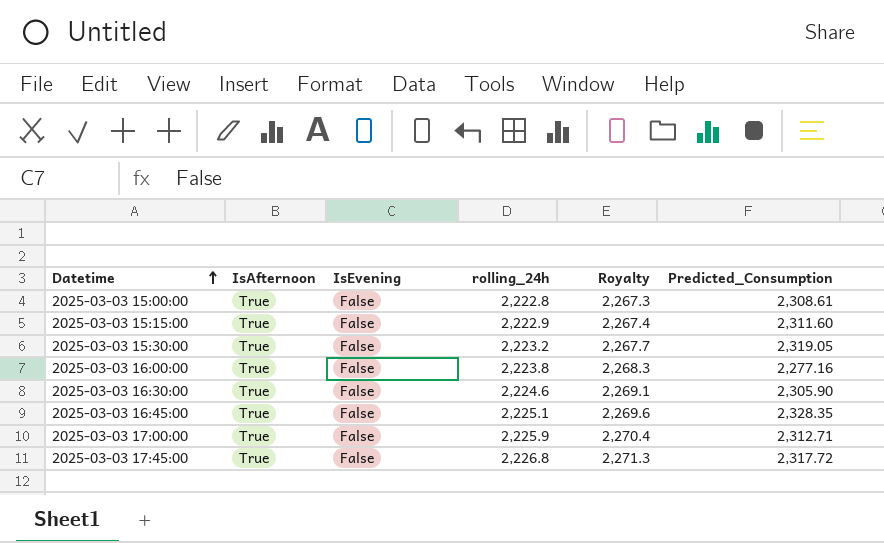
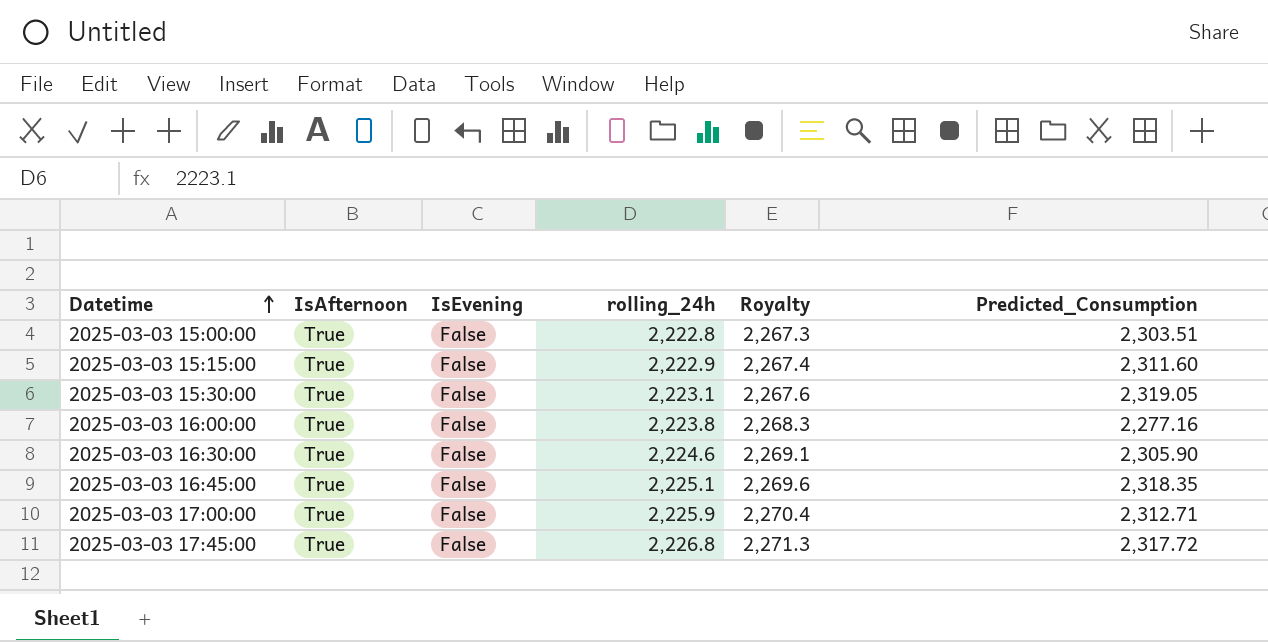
2025-03-03 15:00:00 | Predicted_Consumption: 2,308.61 -> 2,303.51
2025-03-03 15:30:00 | rolling_24h: 2,223.2 -> 2,223.1
2025-03-03 15:30:00 | Royalty: 2,267.7 -> 2,267.6
2025-03-03 16:45:00 | Predicted_Consumption: 2,328.35 -> 2,318.35

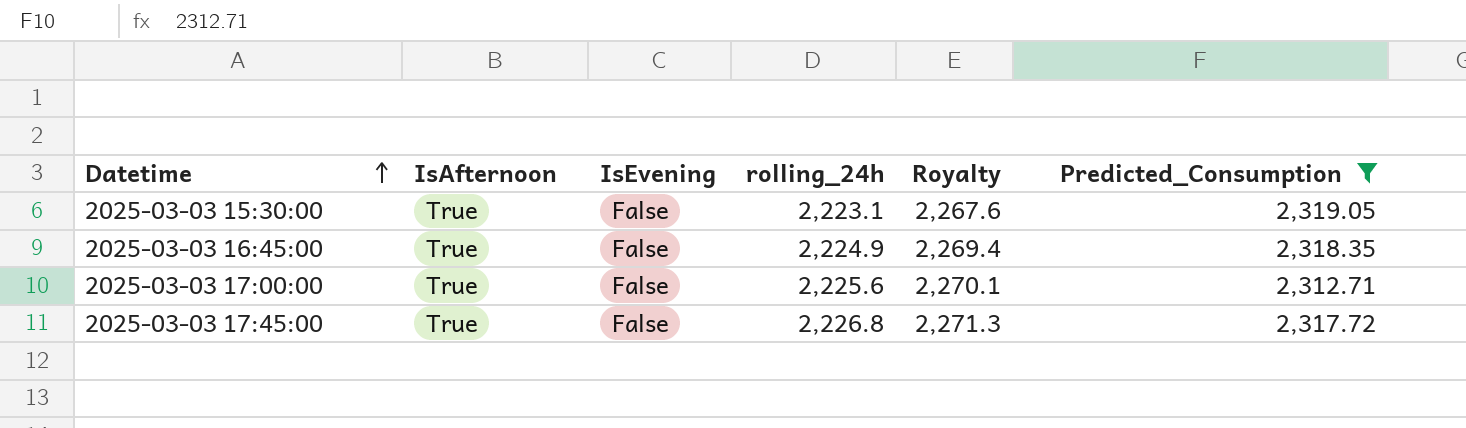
filter: none -> Predicted_Consumption >= 2,312.71
2025-03-03 16:45:00 | rolling_24h: 2,225.1 -> 2,224.9
2025-03-03 16:45:00 | Royalty: 2,269.6 -> 2,269.4
2025-03-03 17:00:00 | rolling_24h: 2,225.9 -> 2,225.6
2025-03-03 17:00:00 | Royalty: 2,270.4 -> 2,270.1

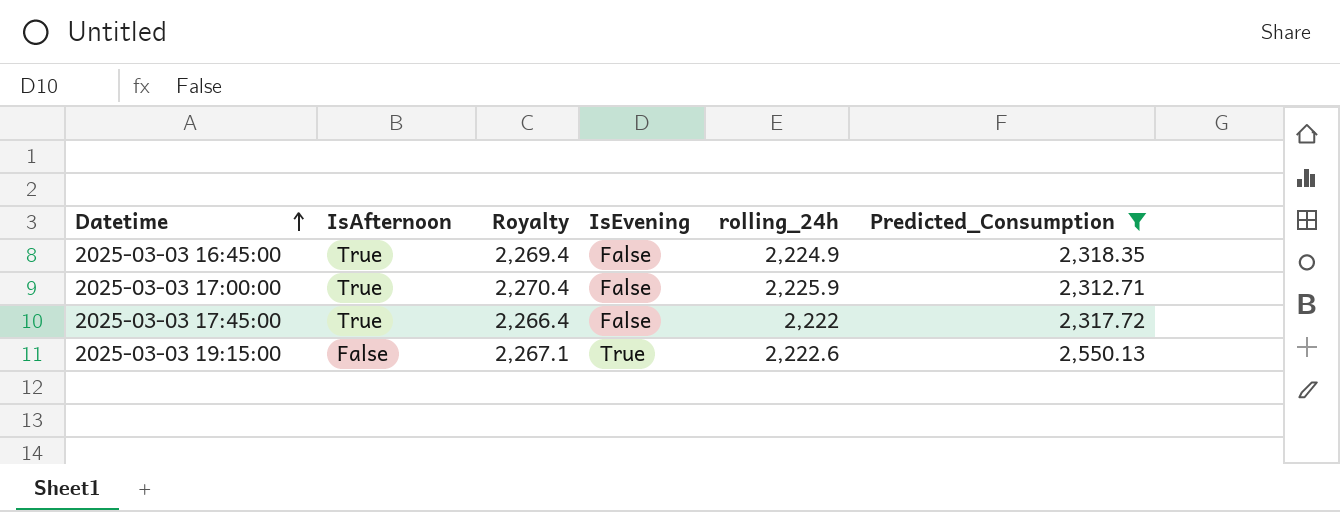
column Royalty | position: 5 -> 3
row 2025-03-03 15:30:00: True | False | 2,223.1 | 2,267.6 | 2,319.05 -> none
2025-03-03 17:00:00 | Royalty: 2,270.1 -> 2,270.4
2025-03-03 17:00:00 | rolling_24h: 2,225.6 -> 2,225.9
2025-03-03 17:45:00 | Royalty: 2,271.3 -> 2,266.4
2025-03-03 17:45:00 | rolling_24h: 2,226.8 -> 2,222
row 2025-03-03 19:15:00: none -> False | 2,267.1 | True | 2,222.6 | 2,550.13

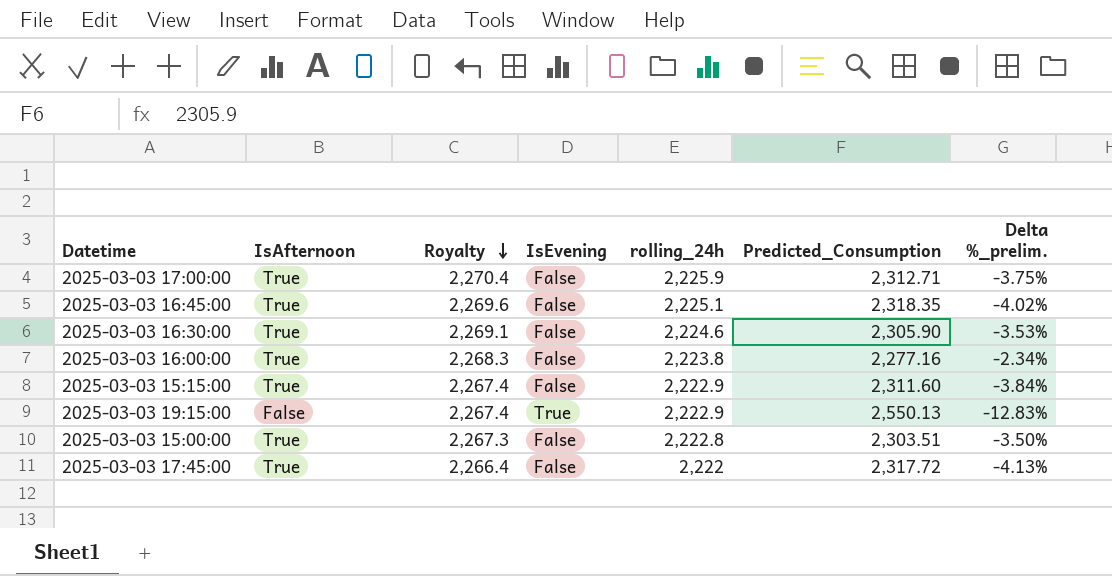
filter: Predicted_Consumption >= 2,312.71 -> none
row order: Datetime ascending -> Royalty descending
column Delta %_prelim. | formula: none -> ([rolling_24h] - [Predicted_Consumption]) / [Predicted_Consumption]
2025-03-03 16:45:00 | Royalty: 2,269.4 -> 2,269.6
2025-03-03 16:45:00 | rolling_24h: 2,224.9 -> 2,225.1
2025-03-03 19:15:00 | Royalty: 2,267.1 -> 2,267.4
2025-03-03 19:15:00 | rolling_24h: 2,222.6 -> 2,222.9

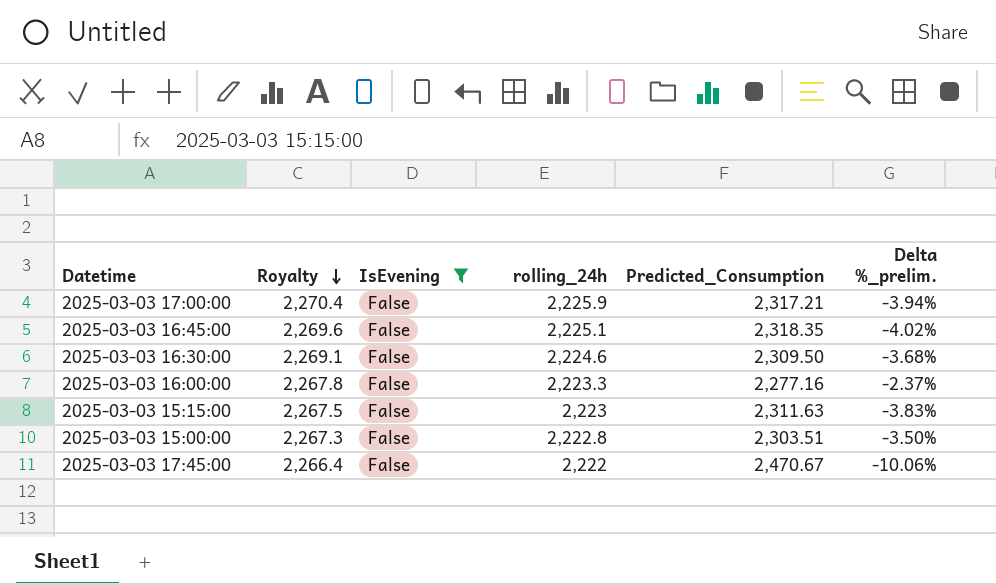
filter: none -> IsEvening = False
column IsAfternoon | position: 2 -> none
2025-03-03 17:00:00 | Predicted_Consumption: 2,312.71 -> 2,317.21
2025-03-03 17:00:00 | Delta %_prelim.: -3.75% -> -3.94%
2025-03-03 16:30:00 | Predicted_Consumption: 2,305.90 -> 2,309.50
2025-03-03 16:30:00 | Delta %_prelim.: -3.53% -> -3.68%
2025-03-03 16:00:00 | Royalty: 2,268.3 -> 2,267.8
2025-03-03 16:00:00 | rolling_24h: 2,223.8 -> 2,223.3
2025-03-03 16:00:00 | Delta %_prelim.: -2.34% -> -2.37%
2025-03-03 15:15:00 | Royalty: 2,267.4 -> 2,267.5
2025-03-03 15:15:00 | rolling_24h: 2,222.9 -> 2,223
2025-03-03 15:15:00 | Predicted_Consumption: 2,311.60 -> 2,311.63
2025-03-03 15:15:00 | Delta %_prelim.: -3.84% -> -3.83%
2025-03-03 17:45:00 | Predicted_Consumption: 2,317.72 -> 2,470.67
2025-03-03 17:45:00 | Delta %_prelim.: -4.13% -> -10.06%

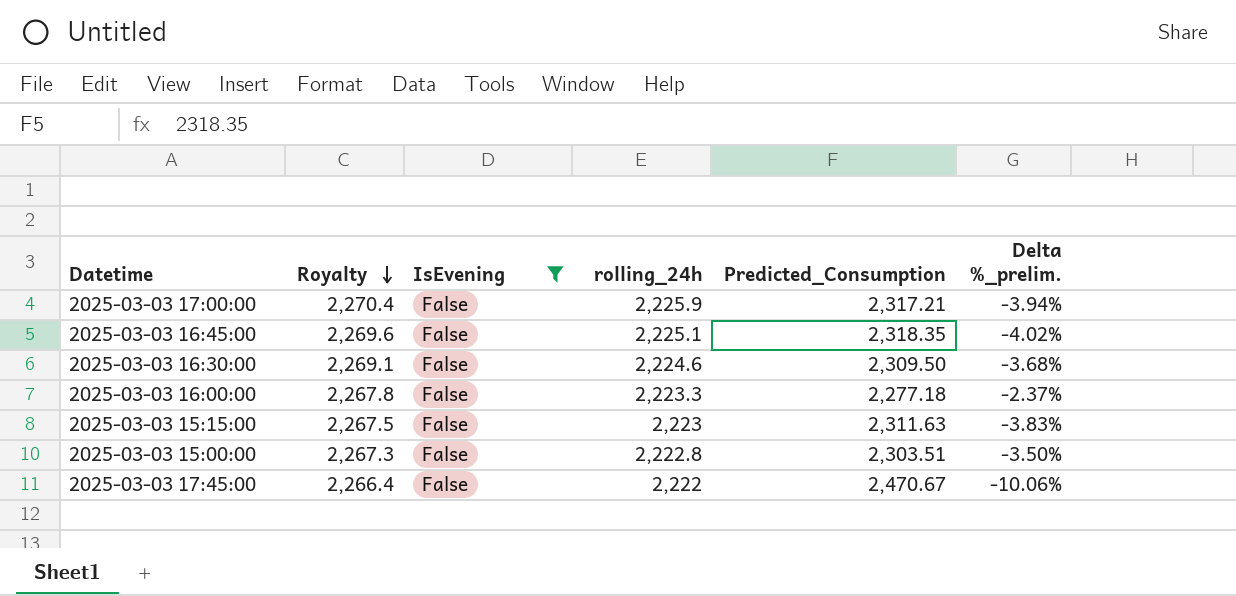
2025-03-03 16:00:00 | Predicted_Consumption: 2,277.16 -> 2,277.18

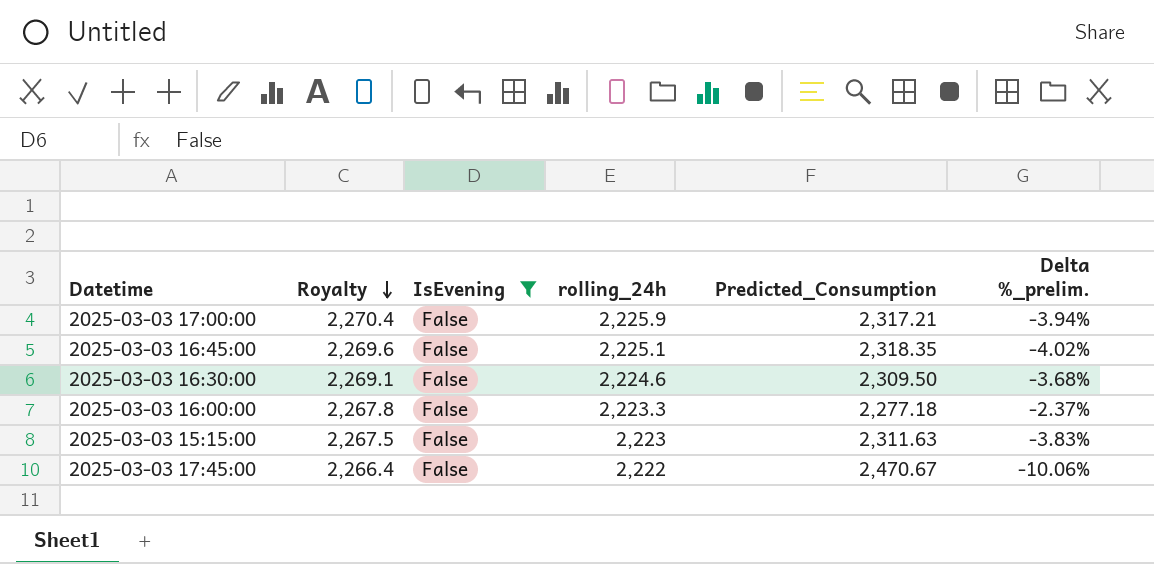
row 2025-03-03 15:00:00: 2,267.3 | False | 2,222.8 | 2,303.51 | -3.50% -> none

